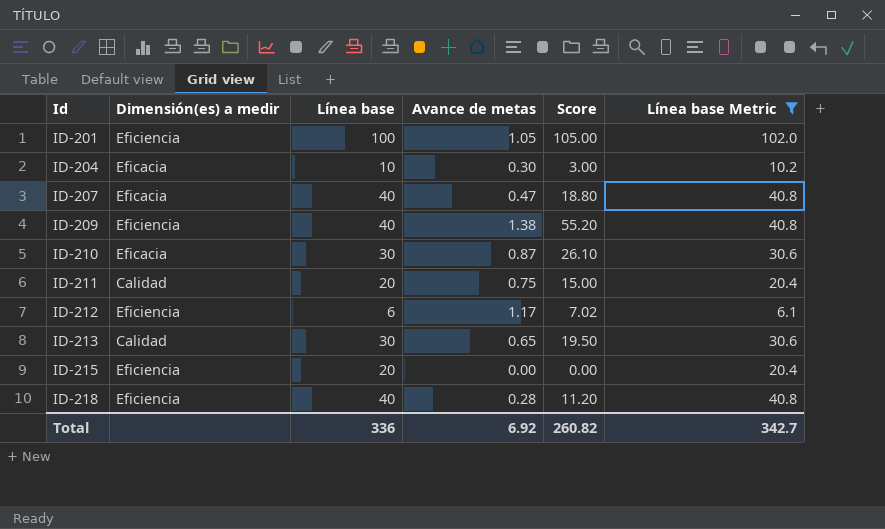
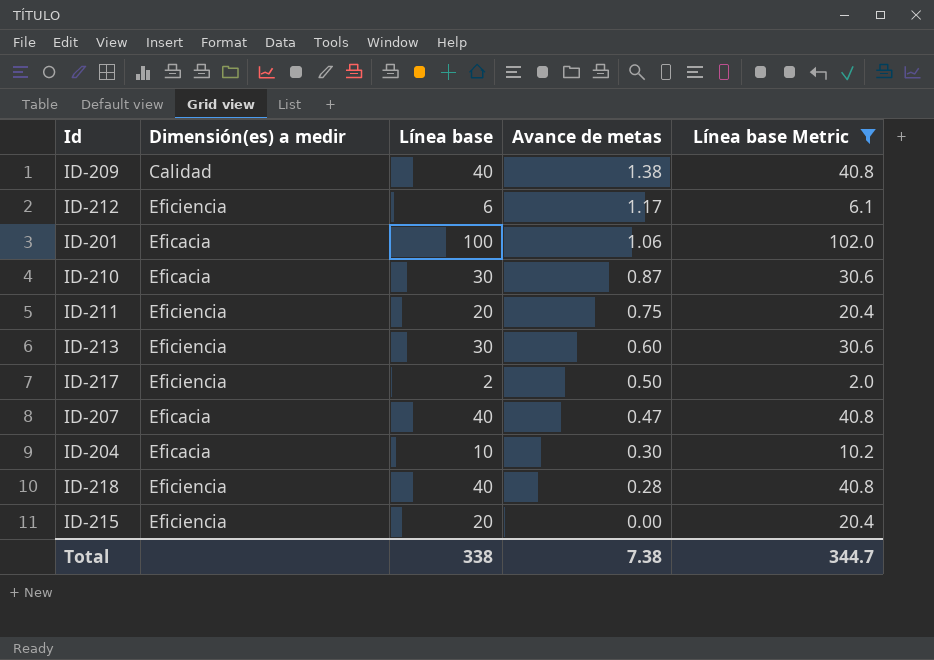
row order: Id ascending -> Avance de metas descending
column Score | formula: [Línea base] * [Avance de metas] -> none
ID-209 | Dimensión(es) a medir: Eficiencia -> Calidad
ID-201 | Dimensión(es) a medir: Eficiencia -> Eficacia
ID-201 | Avance de metas: 1.05 -> 1.06
ID-211 | Dimensión(es) a medir: Calidad -> Eficiencia
ID-213 | Dimensión(es) a medir: Calidad -> Eficiencia
ID-213 | Avance de metas: 0.65 -> 0.60
row ID-217: none -> Eficiencia | 2 | 0.50 | 2.0
Total | Línea base: 336 -> 338
Total | Avance de metas: 6.92 -> 7.38
Total | Línea base Metric: 342.7 -> 344.7

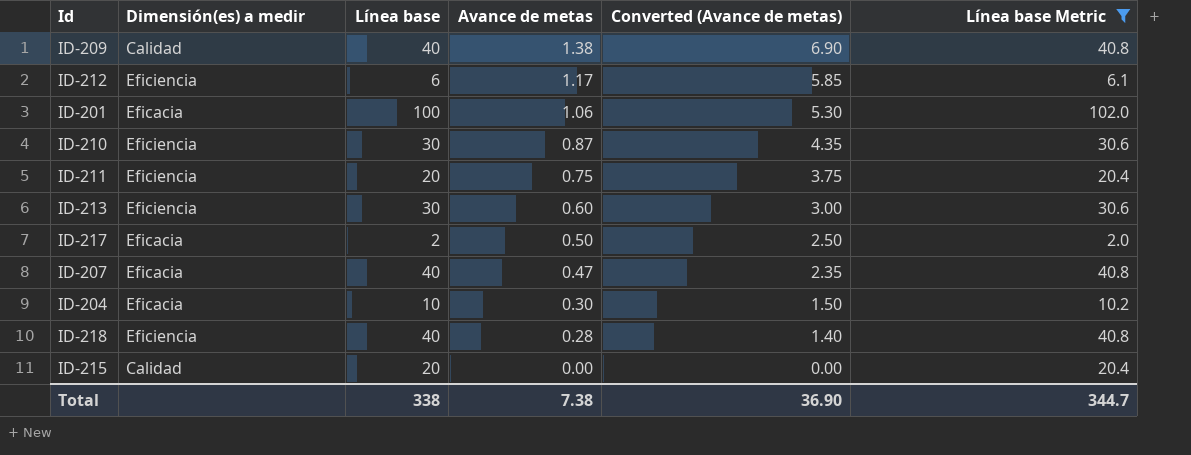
column Converted (Avance de metas) | formula: none -> [Avance de metas] * 5
ID-210 | Dimensión(es) a medir: Eficacia -> Eficiencia
ID-217 | Dimensión(es) a medir: Eficiencia -> Eficacia
ID-215 | Dimensión(es) a medir: Eficiencia -> Calidad

